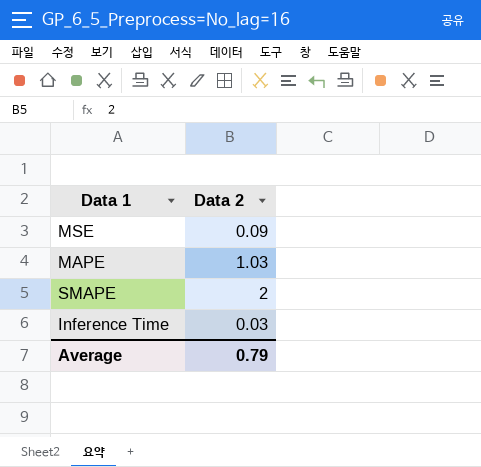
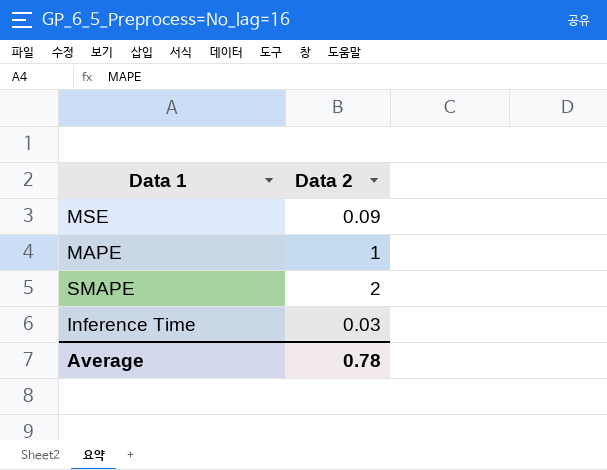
MAPE | Data 2: 1.03 -> 1
Average | Data 2: 0.79 -> 0.78

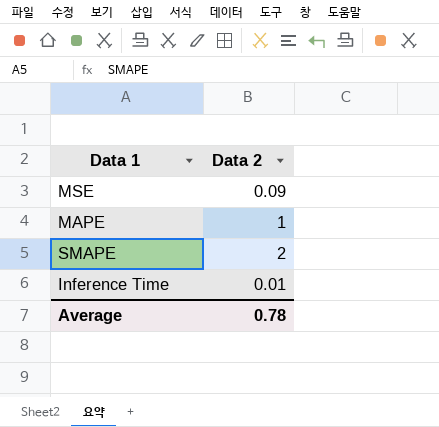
Inference Time | Data 2: 0.03 -> 0.01

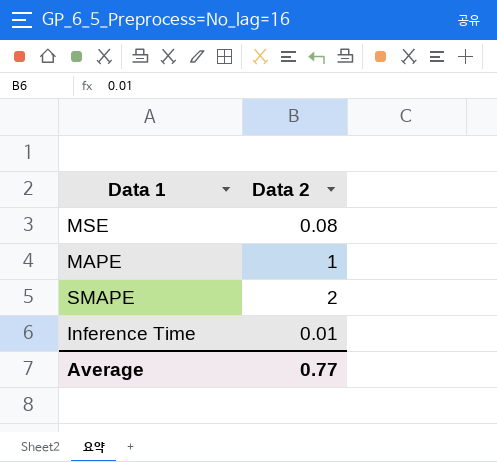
MSE | Data 2: 0.09 -> 0.08
Average | Data 2: 0.78 -> 0.77

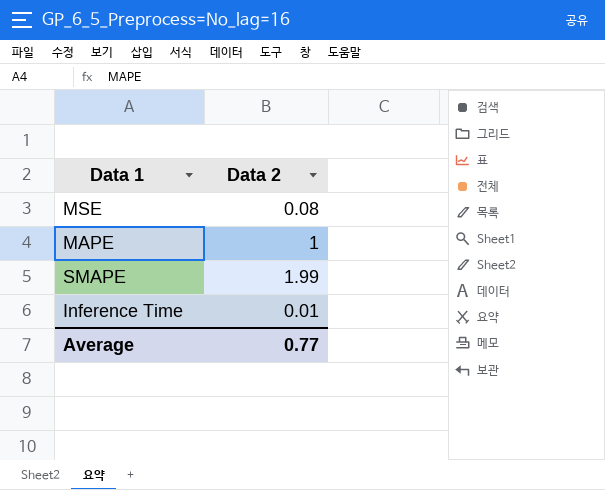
SMAPE | Data 2: 2 -> 1.99

